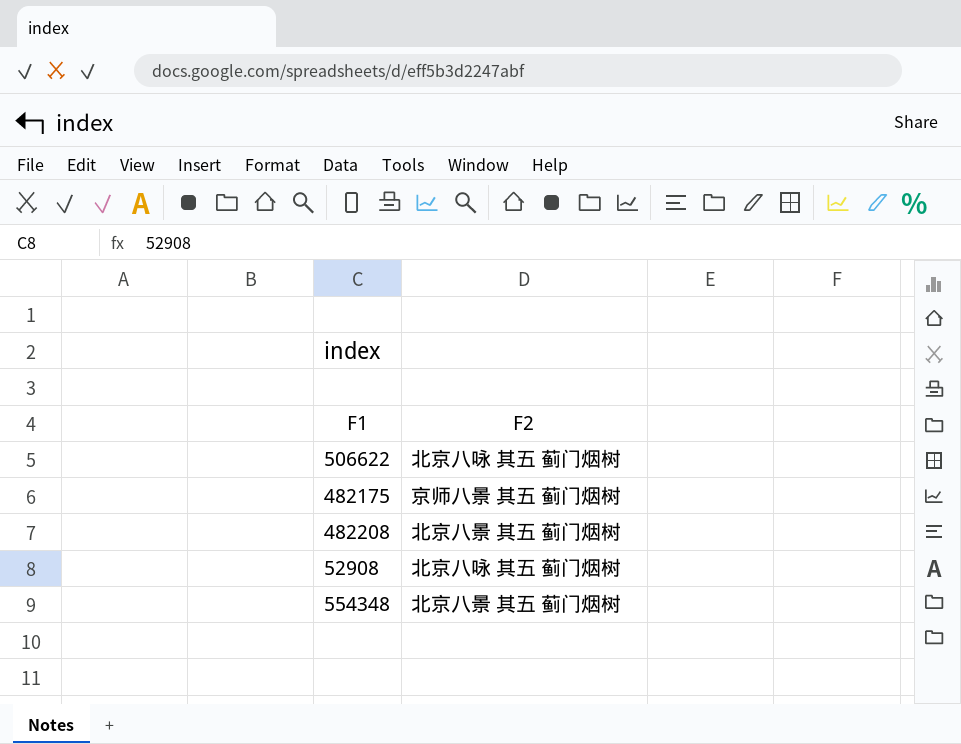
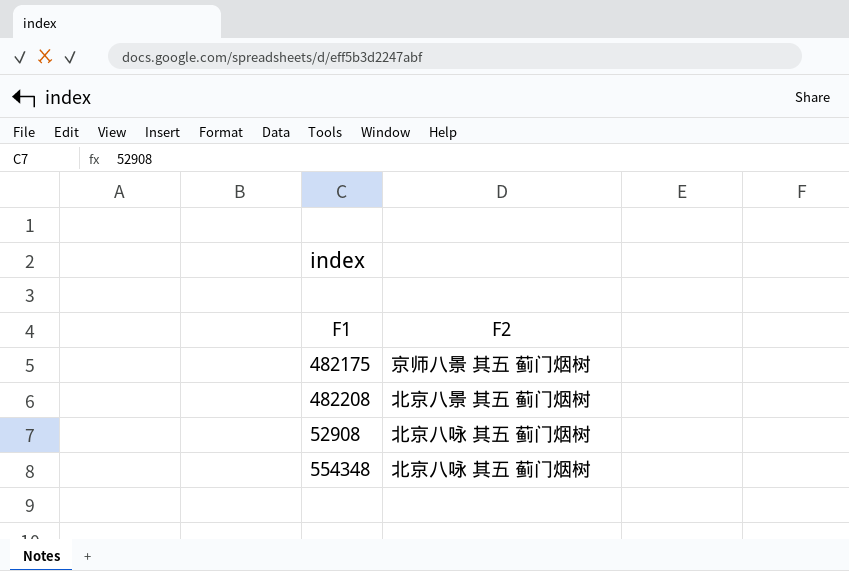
row 506622: 北京八咏 其五 蓟门烟树 -> none
554348 | F2: 北京八景 其五 蓟门烟树 -> 北京八咏 其五 蓟门烟树

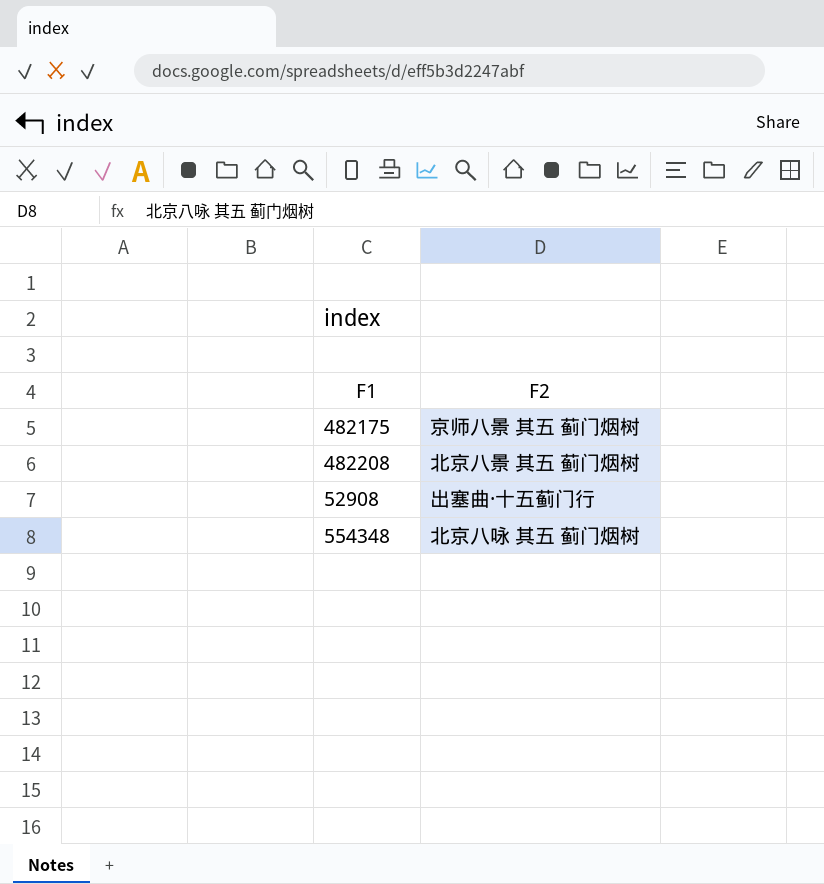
52908 | F2: 北京八咏 其五 蓟门烟树 -> 出塞曲·十五蓟门行

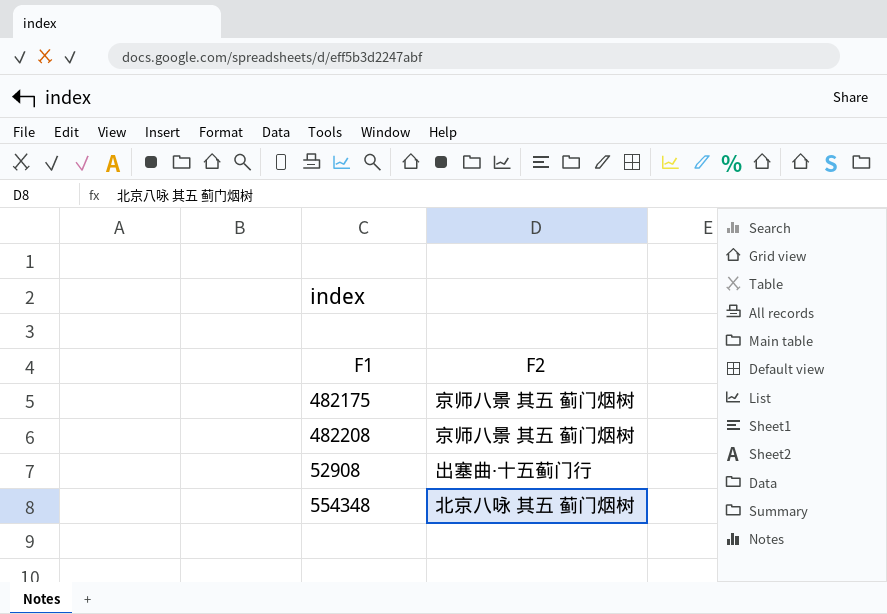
482208 | F2: 北京八景 其五 蓟门烟树 -> 京师八景 其五 蓟门烟树

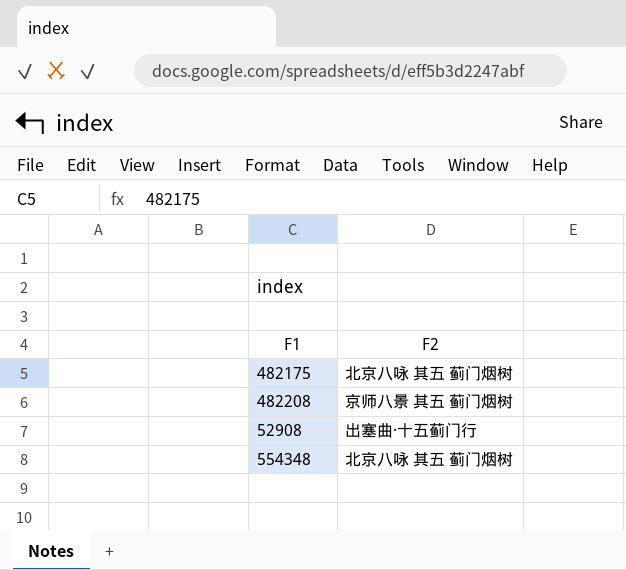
482175 | F2: 京师八景 其五 蓟门烟树 -> 北京八咏 其五 蓟门烟树

